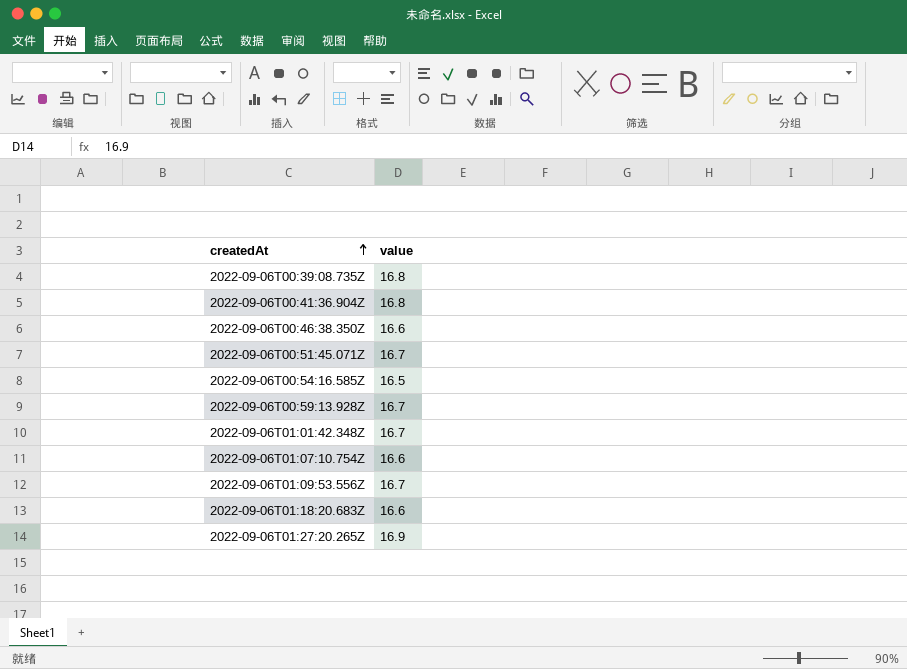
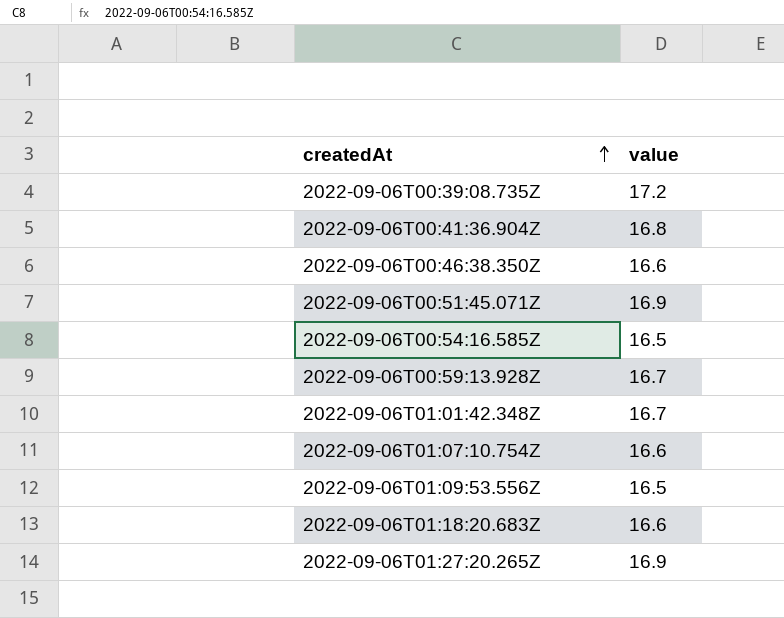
2022-09-06T00:39:08.735Z | value: 16.8 -> 17.2
2022-09-06T00:51:45.071Z | value: 16.7 -> 16.9
2022-09-06T01:09:53.556Z | value: 16.7 -> 16.5

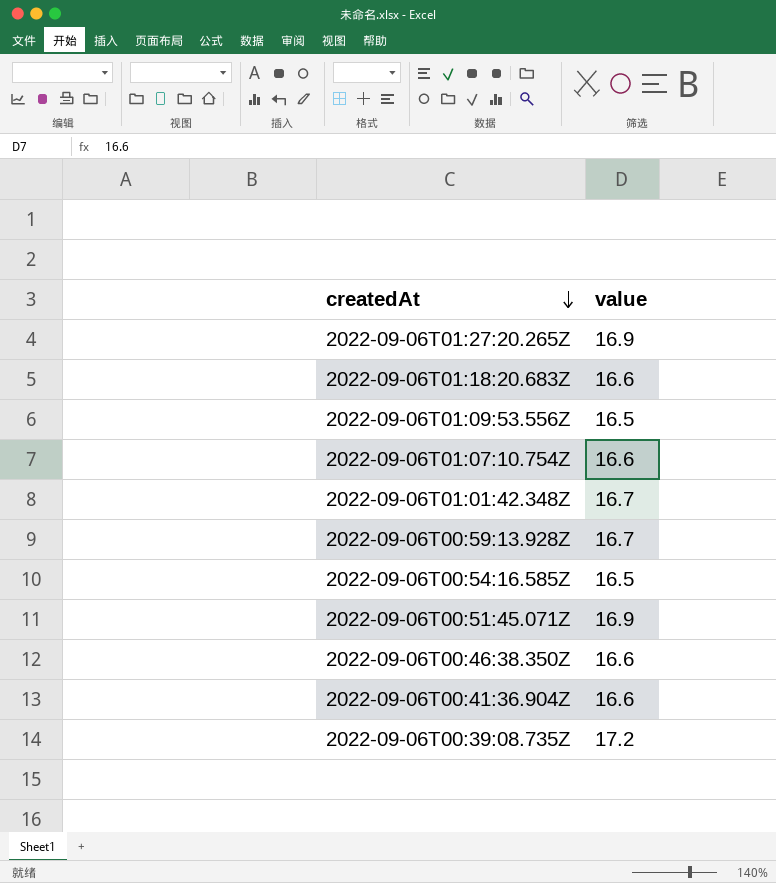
row order: createdAt ascending -> createdAt descending
2022-09-06T00:41:36.904Z | value: 16.8 -> 16.6

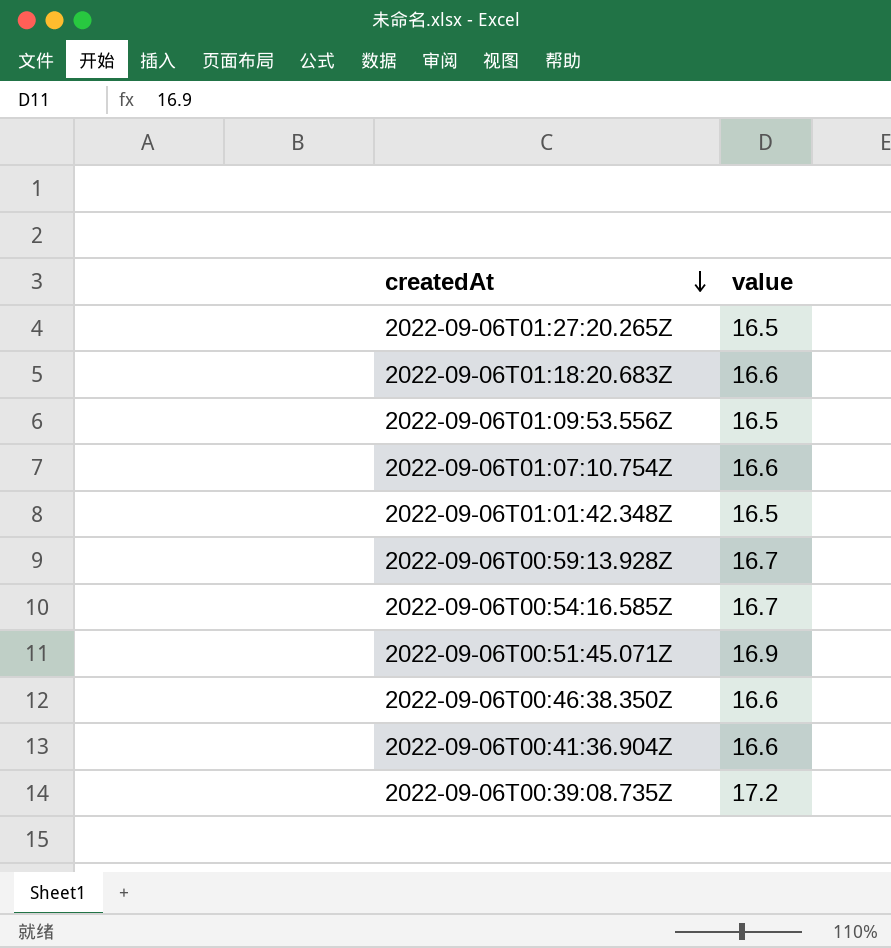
2022-09-06T01:27:20.265Z | value: 16.9 -> 16.5
2022-09-06T01:01:42.348Z | value: 16.7 -> 16.5
2022-09-06T00:54:16.585Z | value: 16.5 -> 16.7

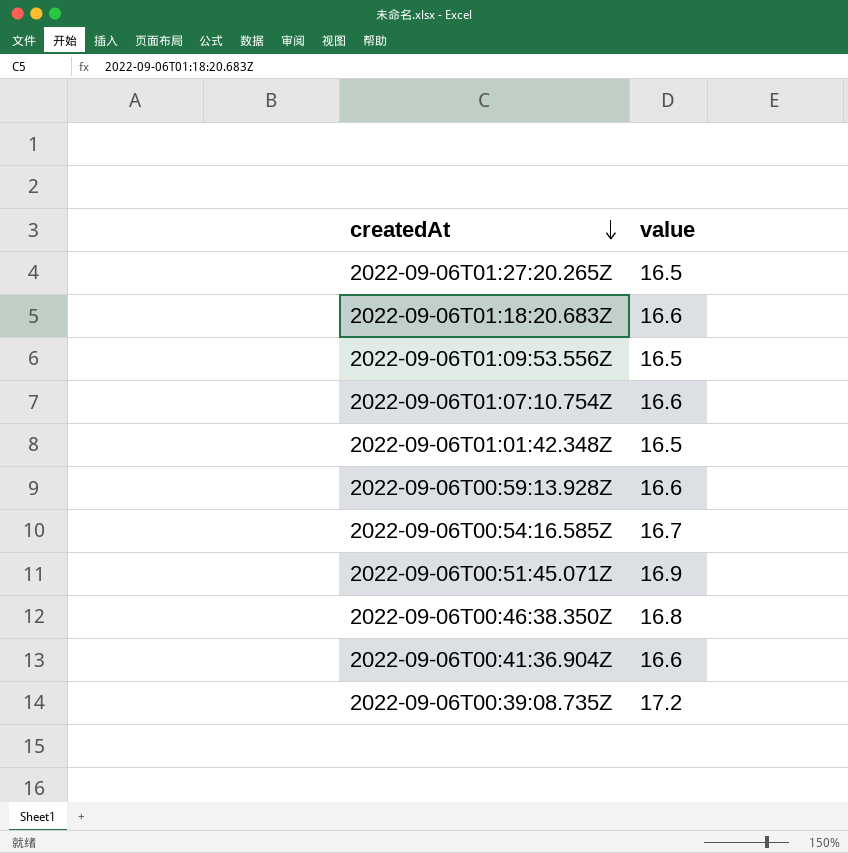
2022-09-06T00:59:13.928Z | value: 16.7 -> 16.6
2022-09-06T00:46:38.350Z | value: 16.6 -> 16.8

